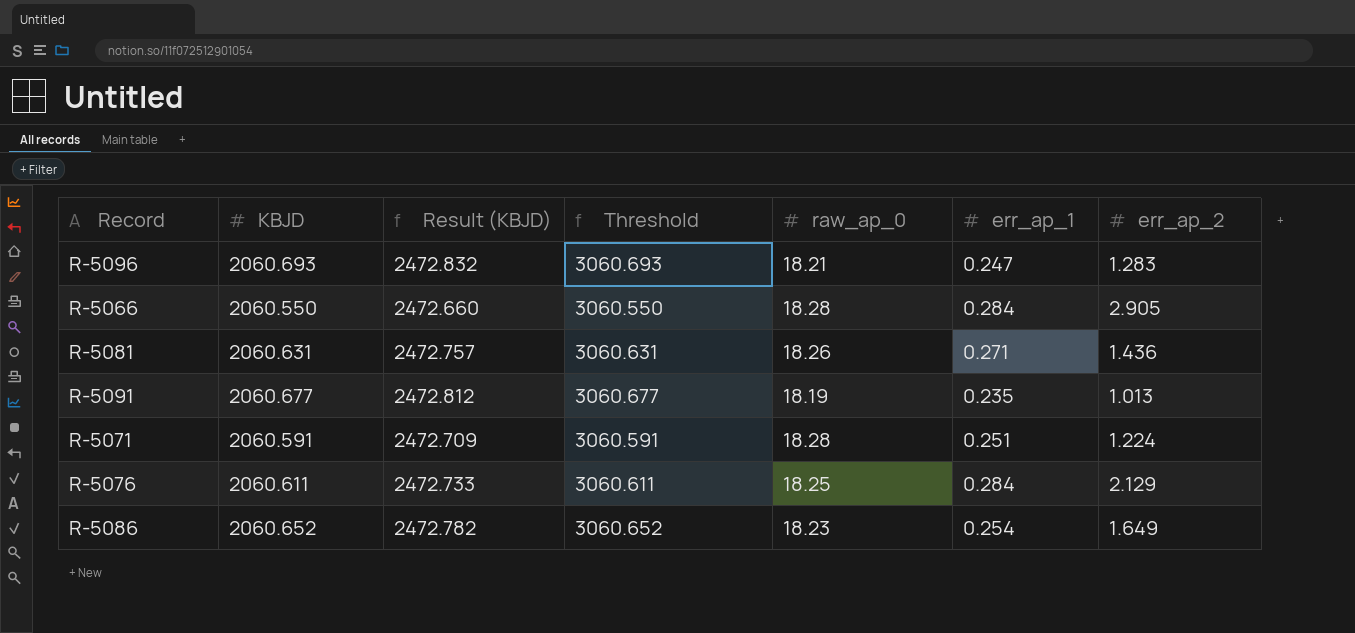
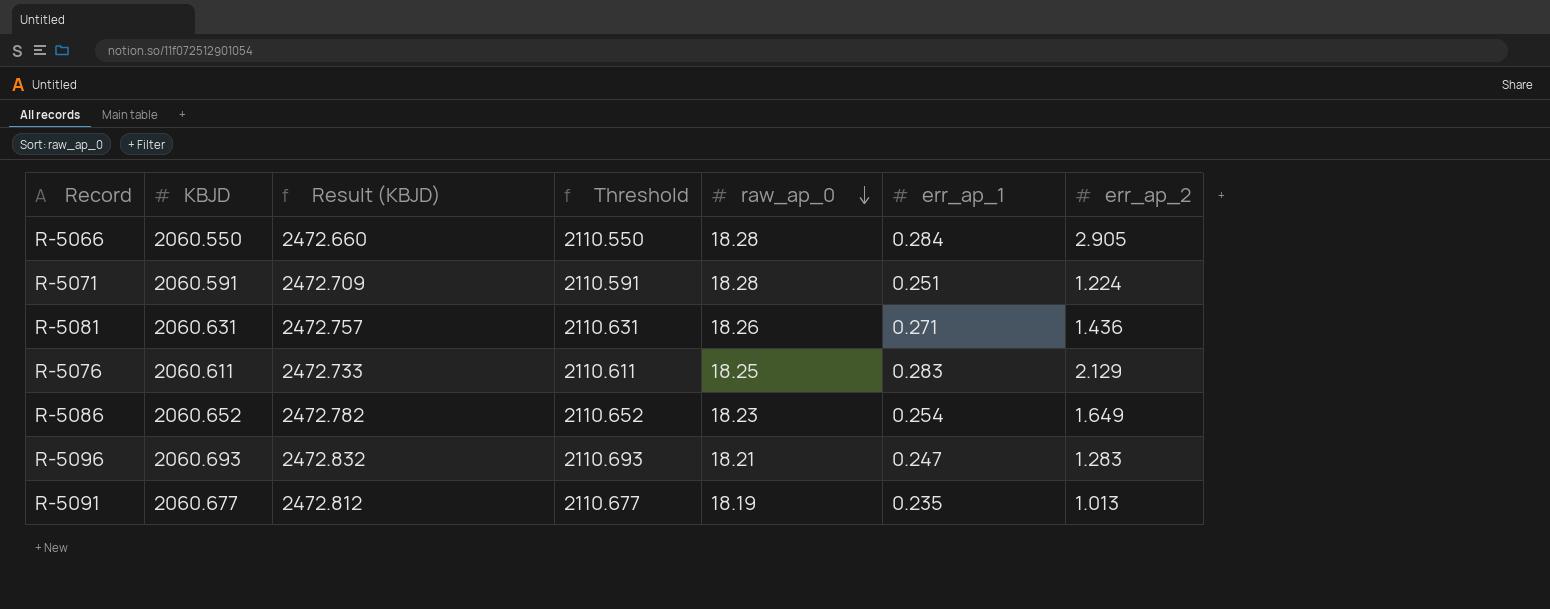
row order: none -> raw_ap_0 descending
column Threshold | formula: [KBJD] + 1000 -> [KBJD] + 50
R-5076 | err_ap_1: 0.284 -> 0.283

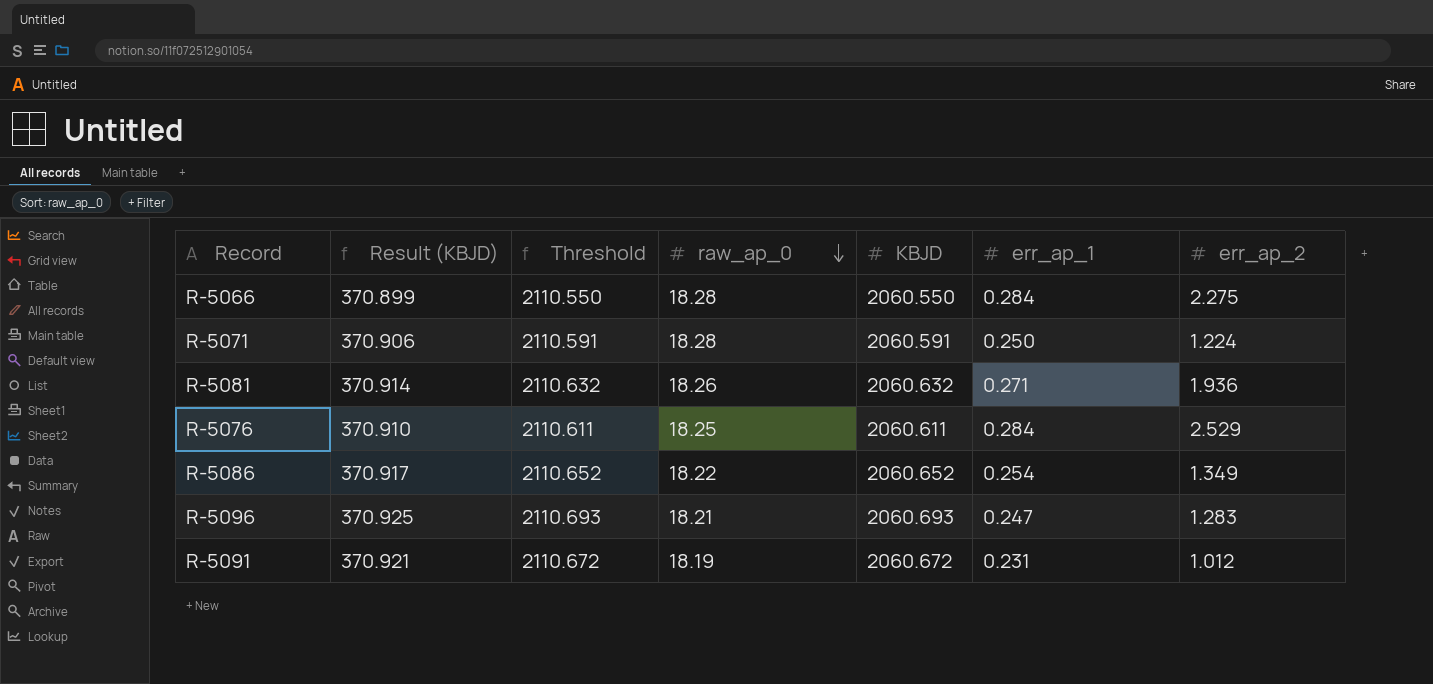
column Result (KBJD) | formula: [KBJD] * 1.2 -> [KBJD] * 0.18
column KBJD | position: 2 -> 5
R-5066 | err_ap_2: 2.905 -> 2.275
R-5071 | err_ap_1: 0.251 -> 0.250
R-5081 | Threshold: 2110.631 -> 2110.632
R-5081 | KBJD: 2060.631 -> 2060.632
R-5081 | err_ap_2: 1.436 -> 1.936
R-5076 | err_ap_1: 0.283 -> 0.284
R-5076 | err_ap_2: 2.129 -> 2.529
R-5086 | raw_ap_0: 18.23 -> 18.22
R-5086 | err_ap_2: 1.649 -> 1.349
R-5091 | Threshold: 2110.677 -> 2110.672
R-5091 | KBJD: 2060.677 -> 2060.672
R-5091 | err_ap_1: 0.235 -> 0.231
R-5091 | err_ap_2: 1.013 -> 1.012

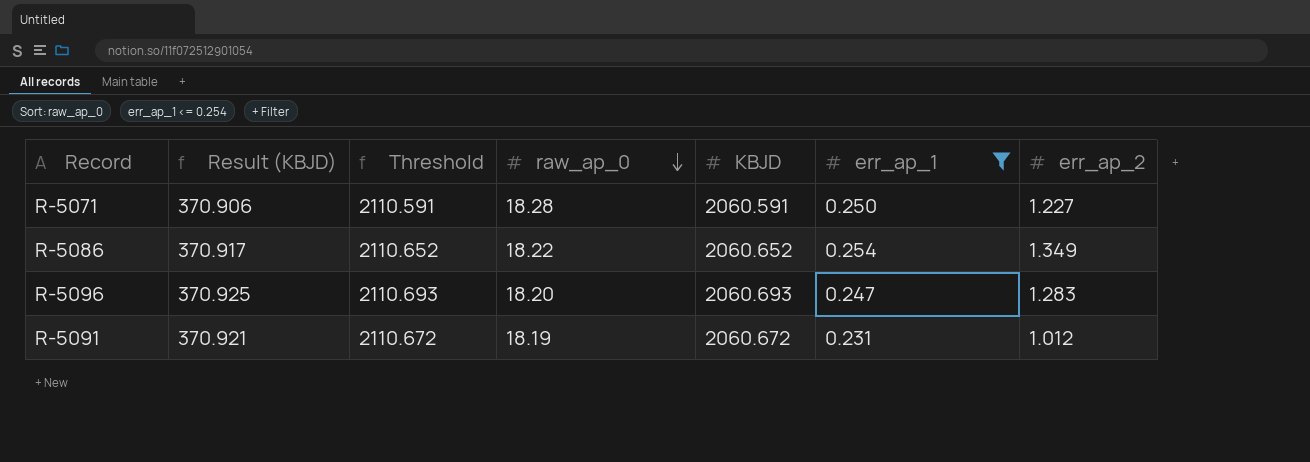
filter: none -> err_ap_1 <= 0.254
R-5071 | err_ap_2: 1.224 -> 1.227
R-5096 | raw_ap_0: 18.21 -> 18.20

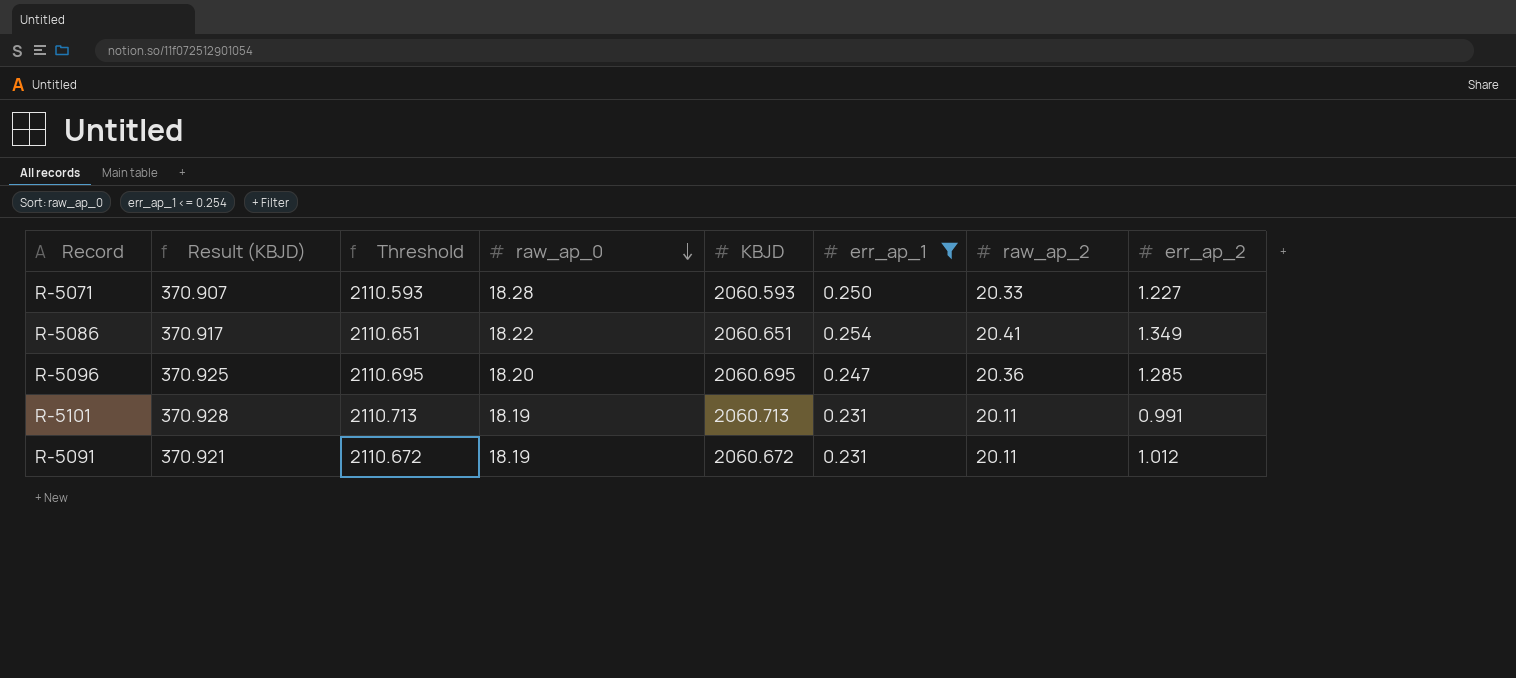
column raw_ap_2 | position: none -> 7
R-5071 | Result (KBJD): 370.906 -> 370.907
R-5071 | Threshold: 2110.591 -> 2110.593
R-5071 | KBJD: 2060.591 -> 2060.593
R-5086 | Threshold: 2110.652 -> 2110.651
R-5086 | KBJD: 2060.652 -> 2060.651
R-5096 | Threshold: 2110.693 -> 2110.695
R-5096 | KBJD: 2060.693 -> 2060.695
R-5096 | err_ap_2: 1.283 -> 1.285
row R-5101: none -> 370.928 | 2110.713 | 18.19 | 2060.713 | 0.231 | 20.11 | 0.991

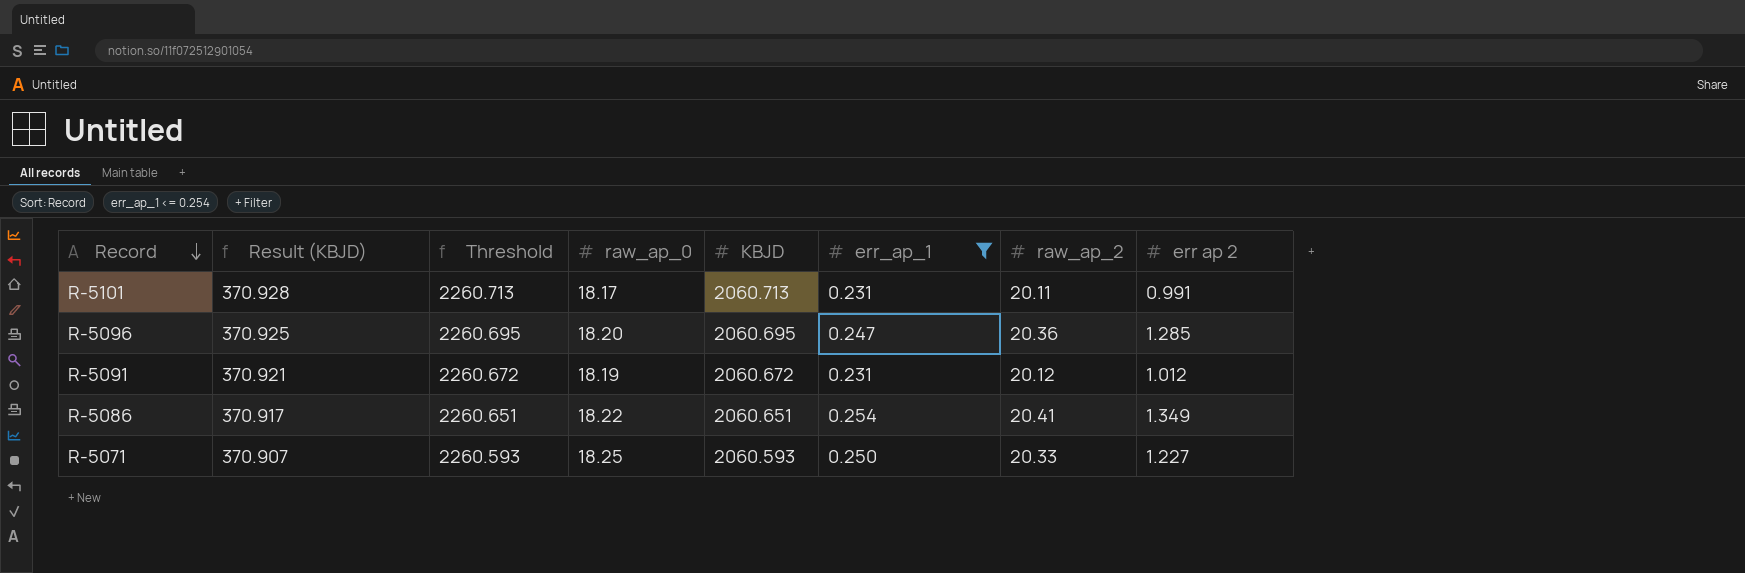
row order: raw_ap_0 descending -> Record descending
column Threshold | formula: [KBJD] + 50 -> [KBJD] + 200
column name: err_ap_2 -> err ap 2
R-5101 | raw_ap_0: 18.19 -> 18.17
R-5091 | raw_ap_2: 20.11 -> 20.12
R-5071 | raw_ap_0: 18.28 -> 18.25

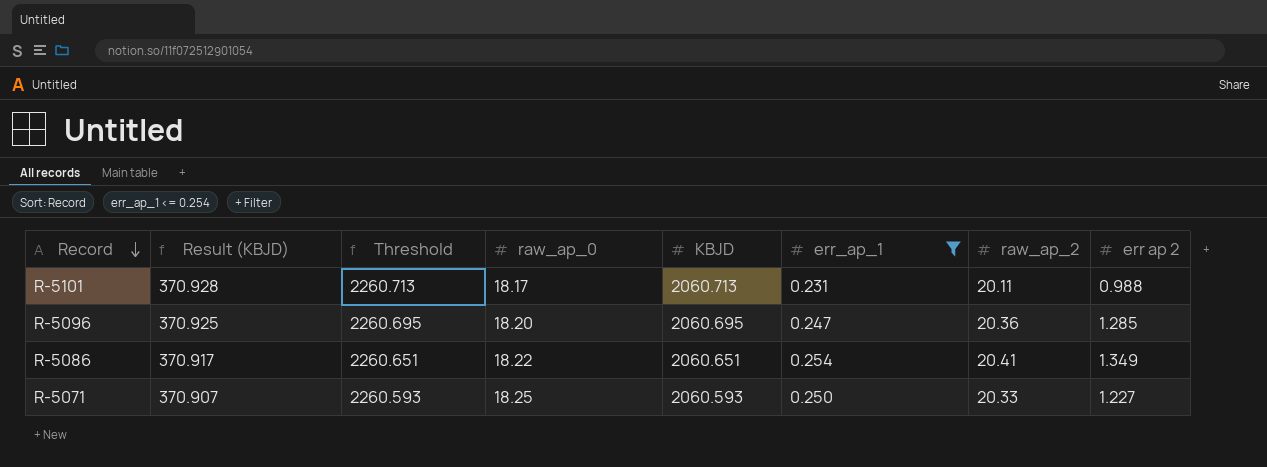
row R-5091: 370.921 | 2260.672 | 18.19 | 2060.672 | 0.231 | 20.12 | 1.012 -> none
R-5101 | err ap 2: 0.991 -> 0.988

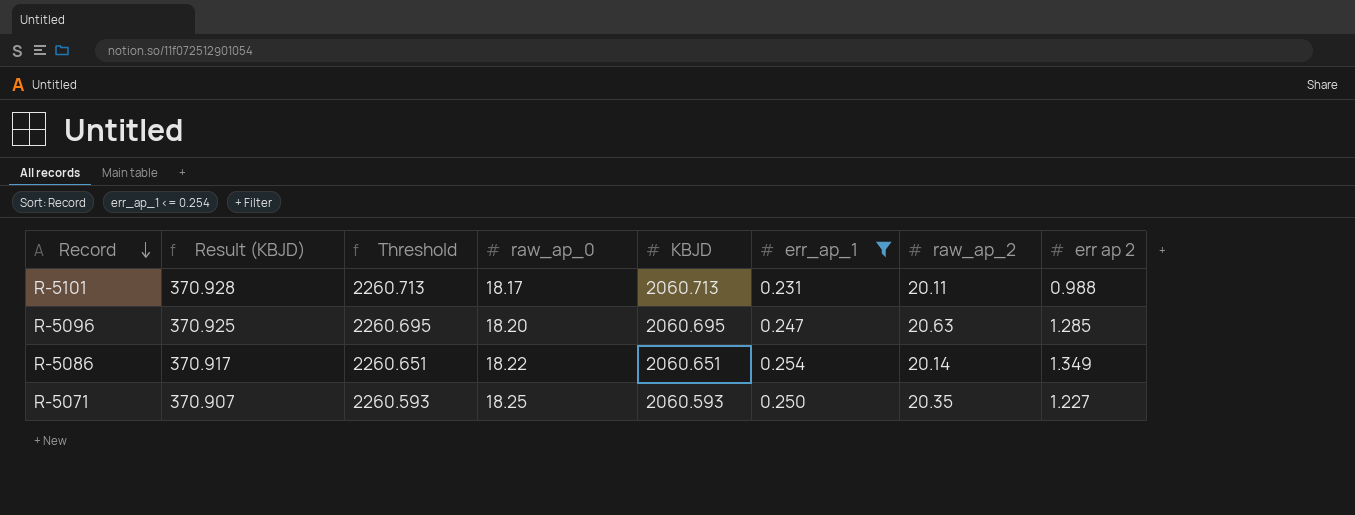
R-5096 | raw_ap_2: 20.36 -> 20.63
R-5086 | raw_ap_2: 20.41 -> 20.14
R-5071 | raw_ap_2: 20.33 -> 20.35

